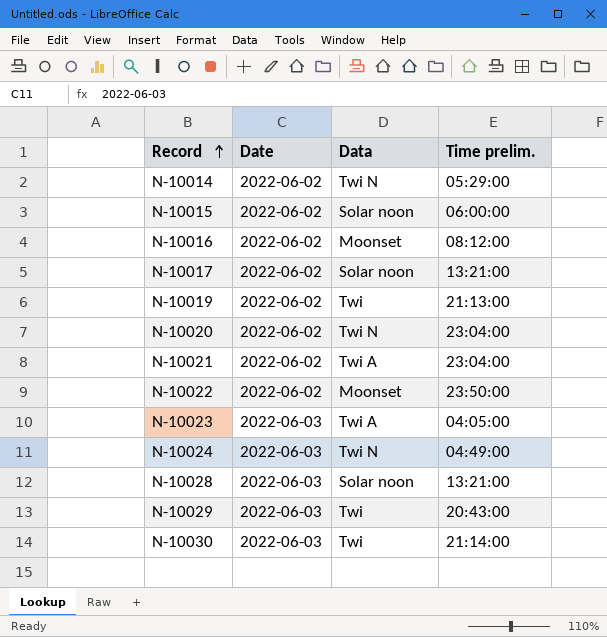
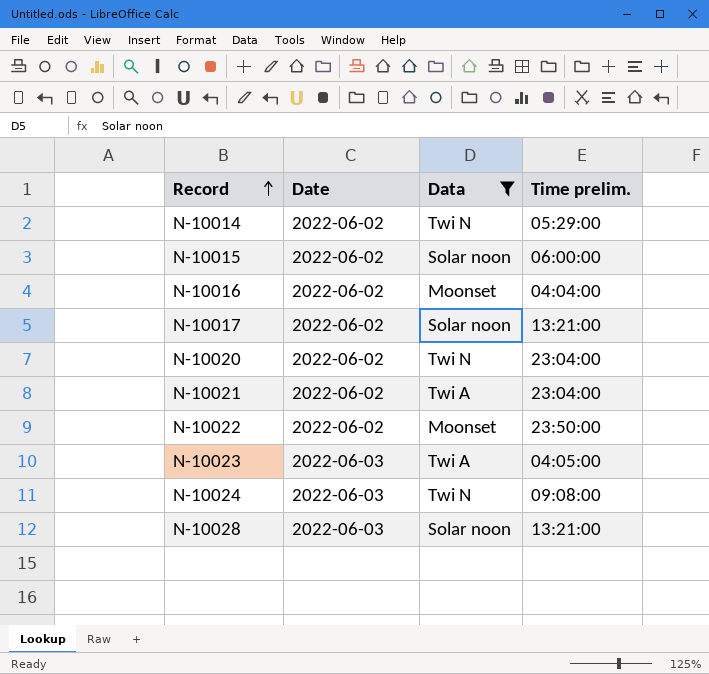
filter: none -> Data != Twi
N-10016 | Time prelim.: 08:12:00 -> 04:04:00
N-10024 | Time prelim.: 04:49:00 -> 09:08:00

